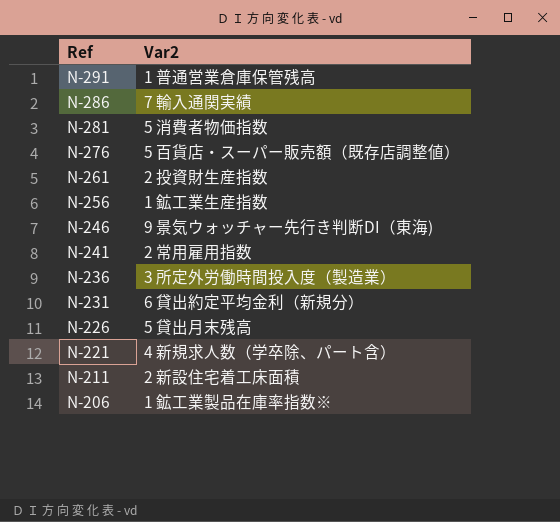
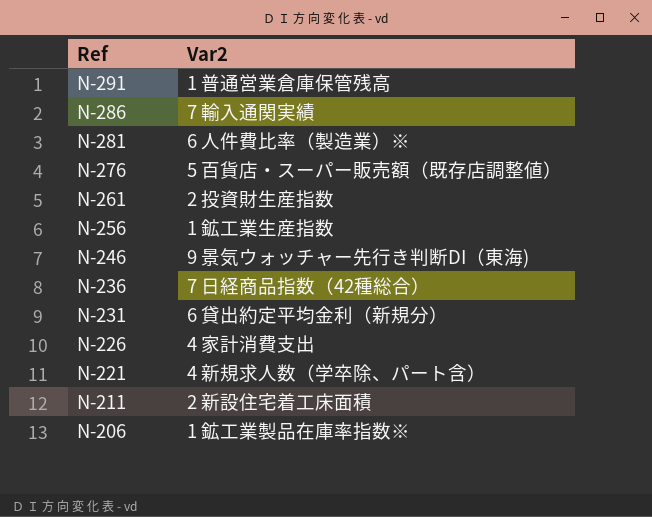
row N-241: 2 常用雇用指数 -> none
N-281 | Var2: 5 消費者物価指数 -> 6 人件費比率（製造業）※
N-236 | Var2: 3 所定外労働時間投入度（製造業） -> 7 日経商品指数（42種総合）
N-226 | Var2: 5 貸出月末残高 -> 4 家計消費支出

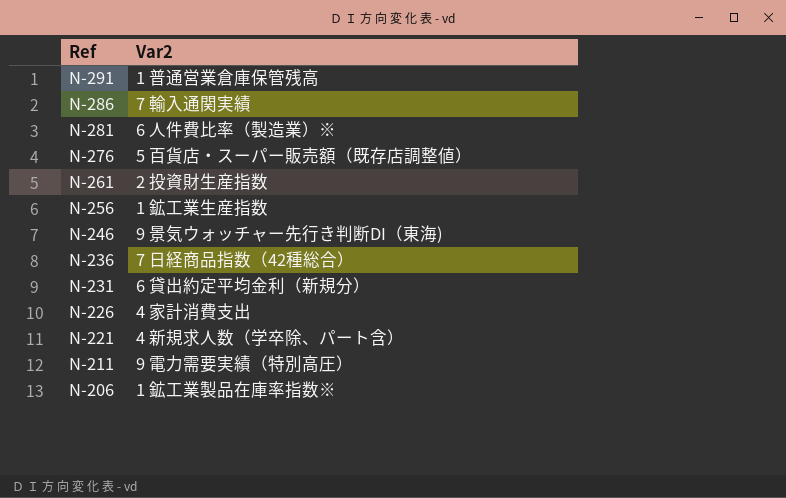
N-211 | Var2: 2 新設住宅着工床面積 -> 9 電力需要実績（特別高圧）

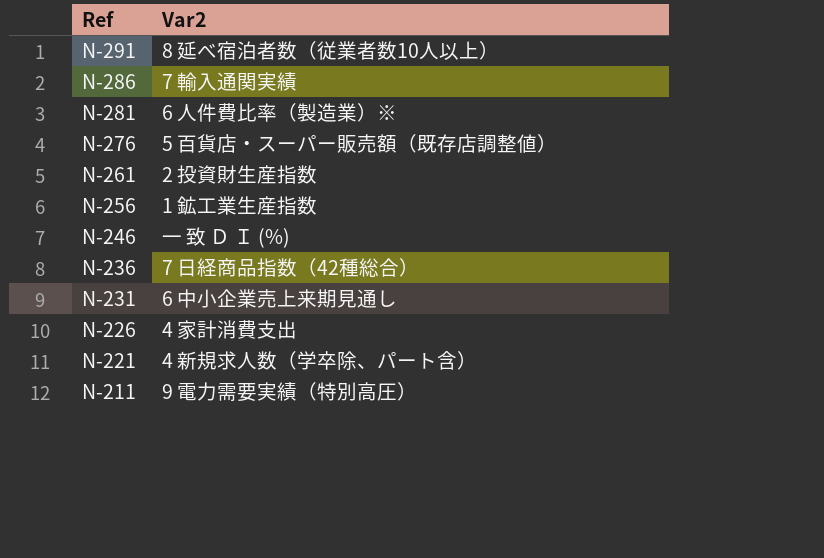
row N-206: 1 鉱工業製品在庫率指数※ -> none
N-291 | Var2: 1 普通営業倉庫保管残高 -> 8 延べ宿泊者数（従業者数10人以上）
N-246 | Var2: 9 景気ウォッチャー先行き判断DI（東海) -> 一 致 Ｄ Ｉ (%)
N-231 | Var2: 6 貸出約定平均金利（新規分） -> 6 中小企業売上来期見通し

